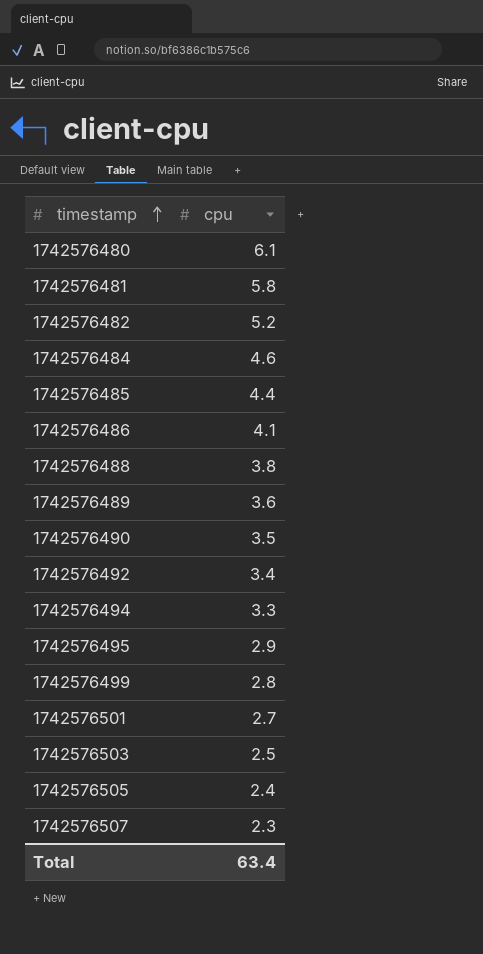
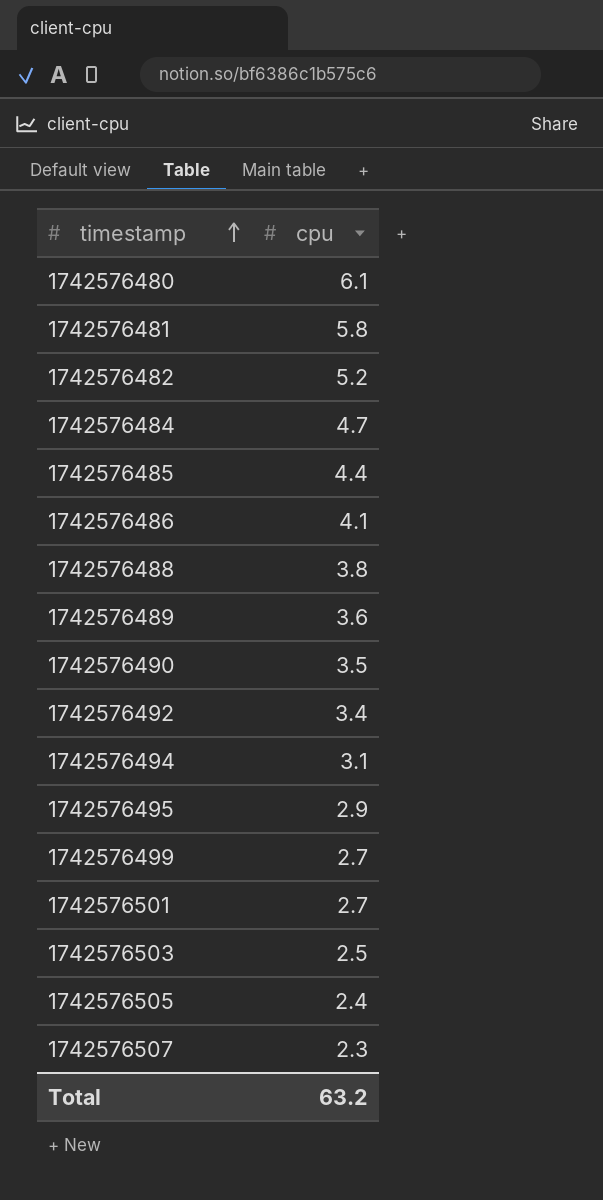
1742576484 | cpu: 4.6 -> 4.7
1742576494 | cpu: 3.3 -> 3.1
1742576499 | cpu: 2.8 -> 2.7
Total | cpu: 63.4 -> 63.2

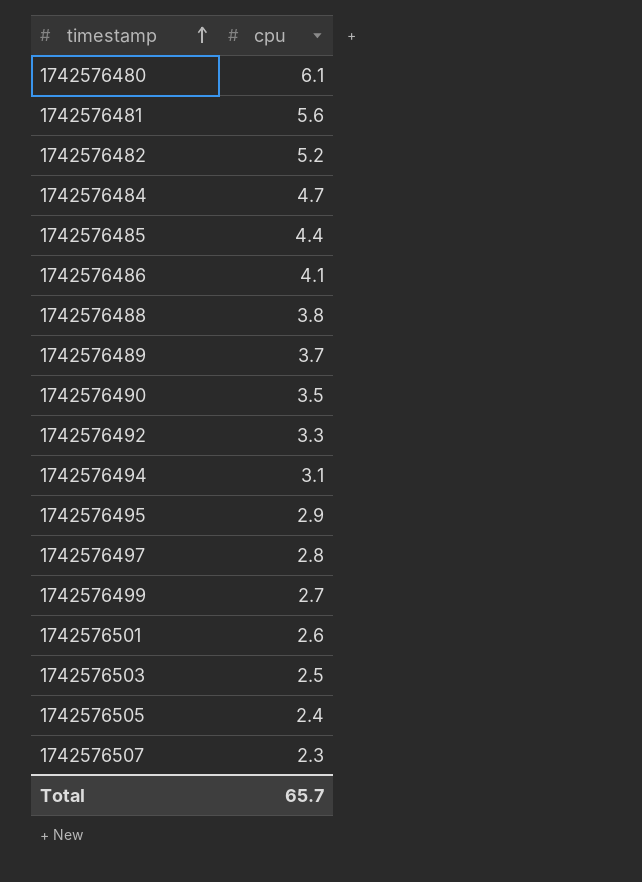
1742576481 | cpu: 5.8 -> 5.6
1742576489 | cpu: 3.6 -> 3.7
1742576492 | cpu: 3.4 -> 3.3
row 1742576497: none -> 2.8
1742576501 | cpu: 2.7 -> 2.6
Total | cpu: 63.2 -> 65.7

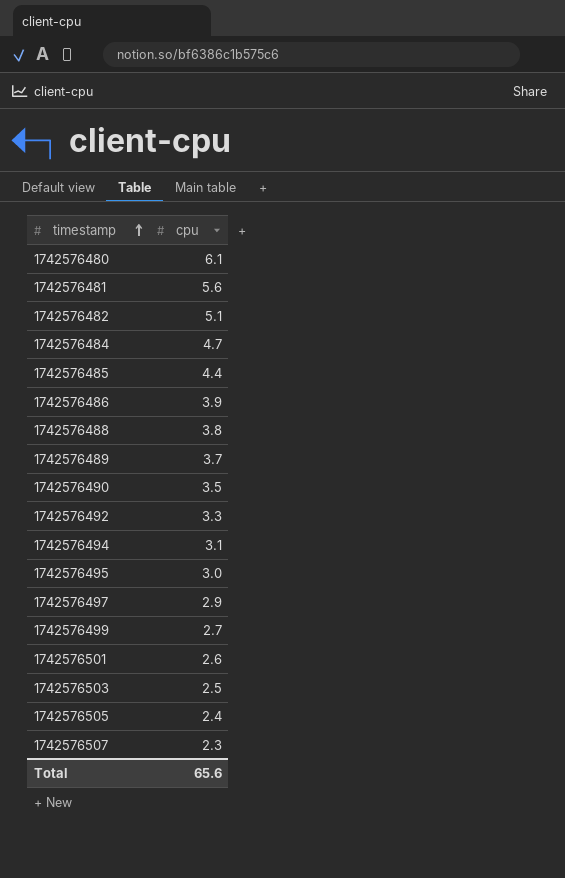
1742576482 | cpu: 5.2 -> 5.1
1742576486 | cpu: 4.1 -> 3.9
1742576495 | cpu: 2.9 -> 3.0
1742576497 | cpu: 2.8 -> 2.9
Total | cpu: 65.7 -> 65.6

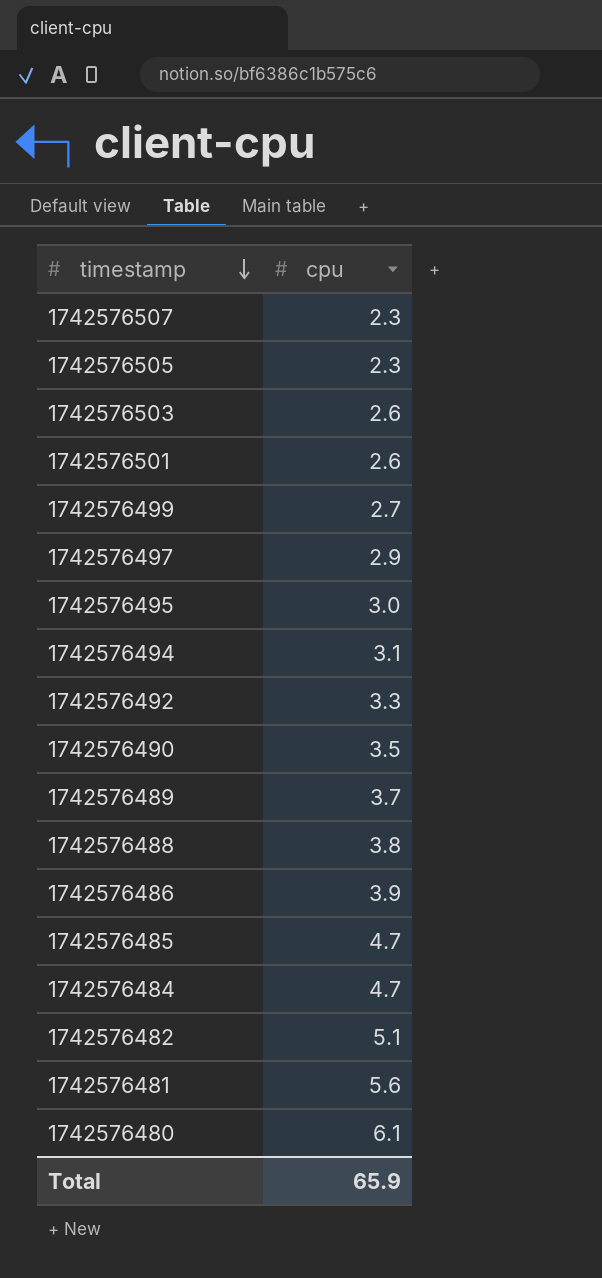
row order: timestamp ascending -> timestamp descending
1742576505 | cpu: 2.4 -> 2.3
1742576503 | cpu: 2.5 -> 2.6
1742576485 | cpu: 4.4 -> 4.7
Total | cpu: 65.6 -> 65.9

